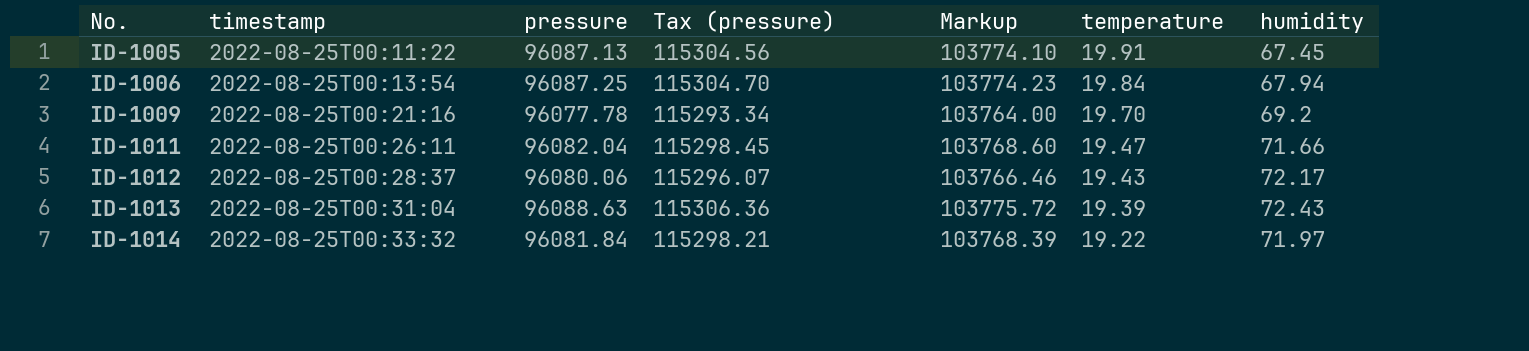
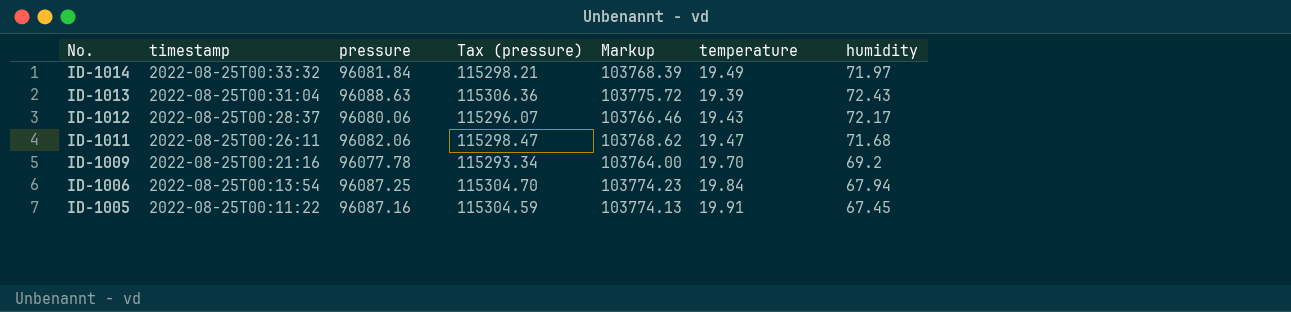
row order: No. ascending -> No. descending
ID-1014 | temperature: 19.22 -> 19.49
ID-1011 | pressure: 96082.04 -> 96082.06
ID-1011 | Tax (pressure): 115298.45 -> 115298.47
ID-1011 | Markup: 103768.60 -> 103768.62
ID-1011 | humidity: 71.66 -> 71.68
ID-1005 | pressure: 96087.13 -> 96087.16
ID-1005 | Tax (pressure): 115304.56 -> 115304.59
ID-1005 | Markup: 103774.10 -> 103774.13

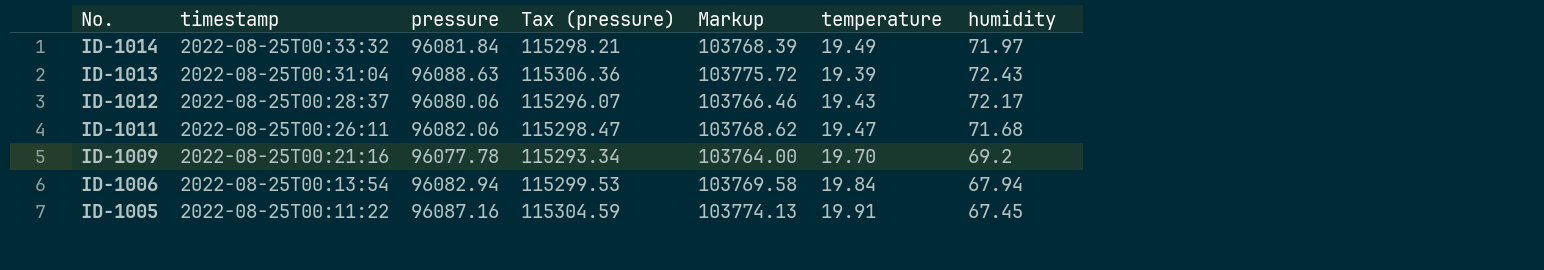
ID-1006 | pressure: 96087.25 -> 96082.94
ID-1006 | Tax (pressure): 115304.70 -> 115299.53
ID-1006 | Markup: 103774.23 -> 103769.58

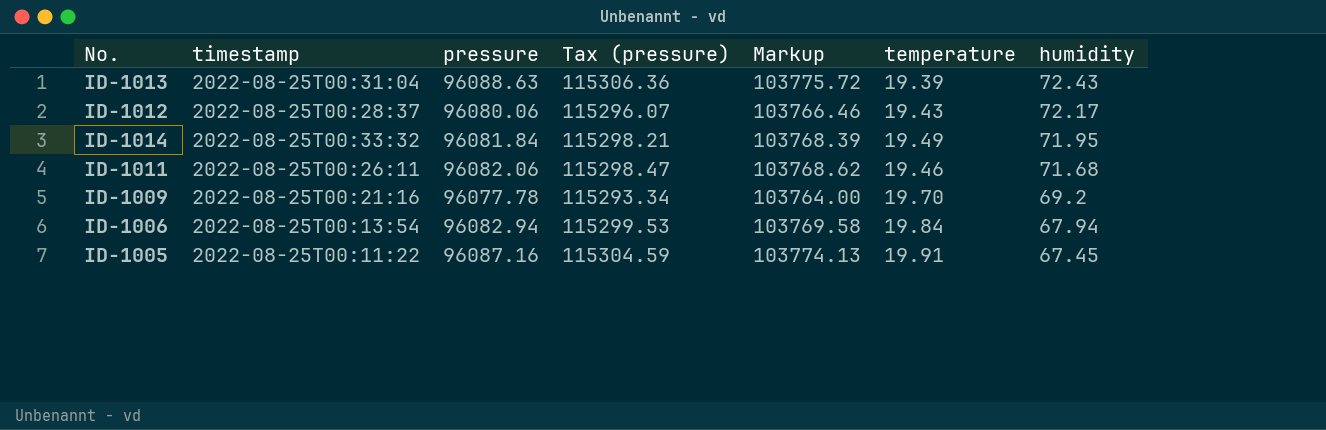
row order: No. descending -> humidity descending
ID-1014 | humidity: 71.97 -> 71.95
ID-1011 | temperature: 19.47 -> 19.46

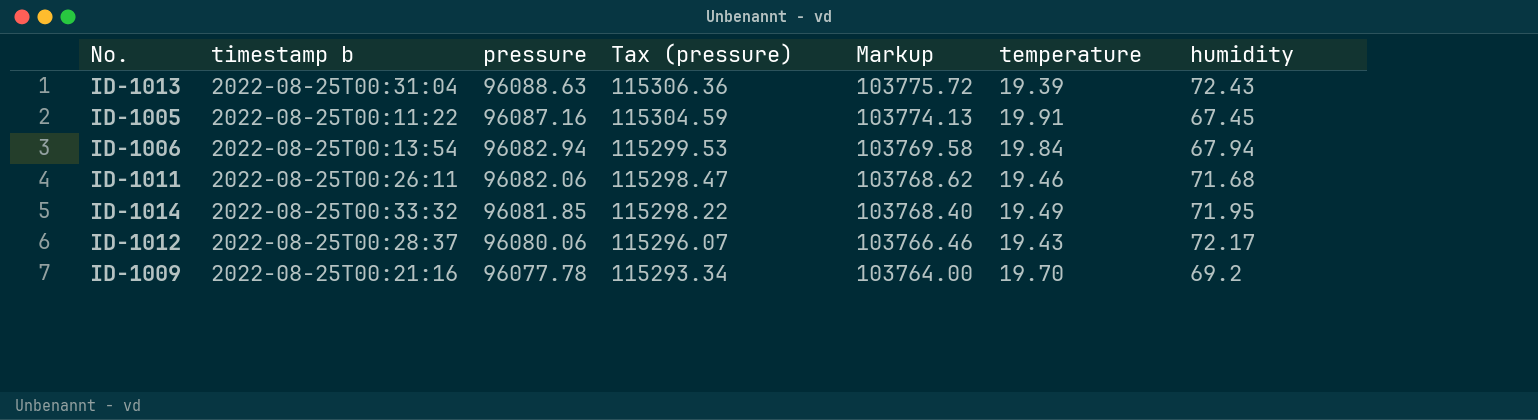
row order: humidity descending -> pressure descending
column name: timestamp -> timestamp b
ID-1014 | pressure: 96081.84 -> 96081.85
ID-1014 | Tax (pressure): 115298.21 -> 115298.22
ID-1014 | Markup: 103768.39 -> 103768.40

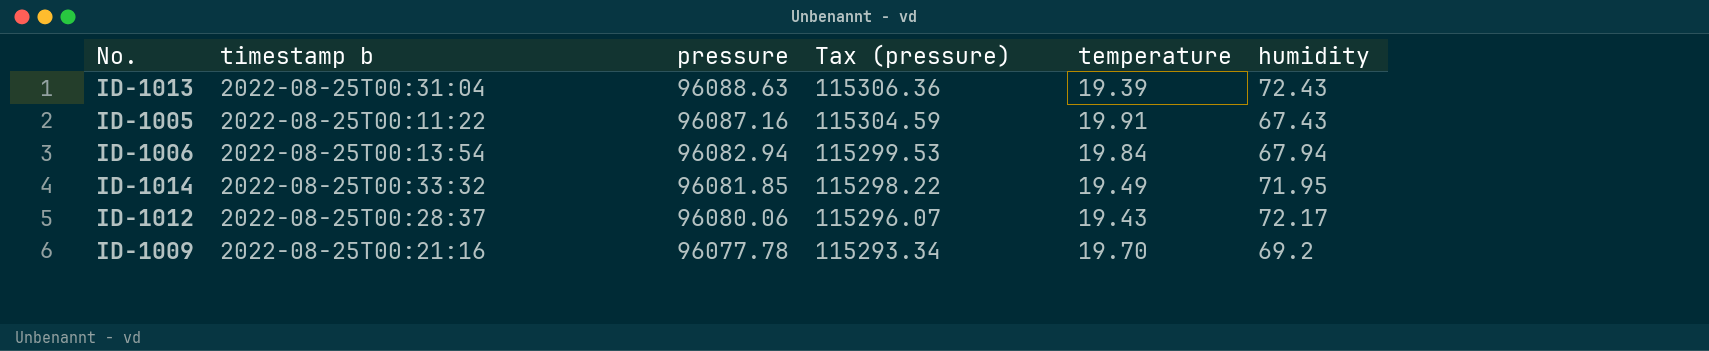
column Markup | formula: [pressure] * 1.08 -> none
row ID-1011: 2022-08-25T00:26:11 | 96082.06 | 115298.47 | 103768.62 | 19.46 | 71.68 -> none
ID-1005 | humidity: 67.45 -> 67.43

